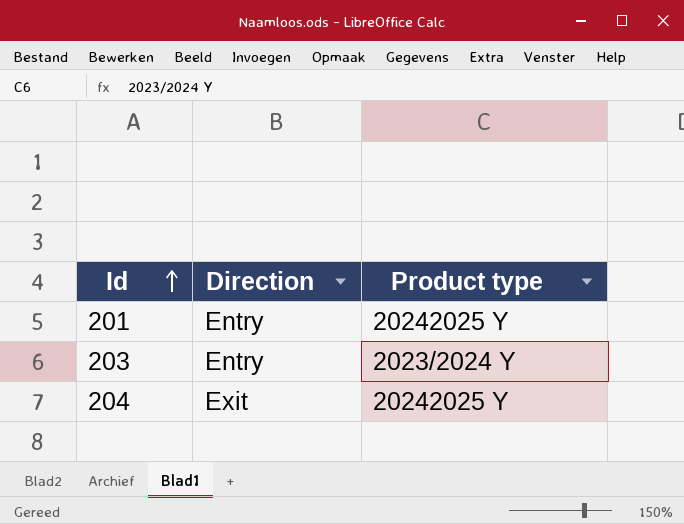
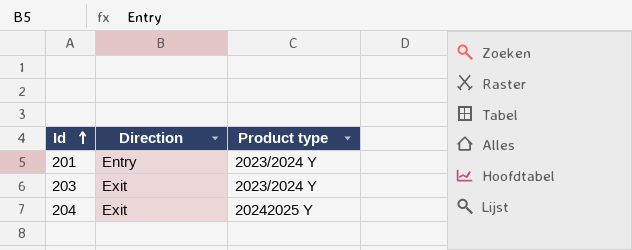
201 | Product type: 20242025 Y -> 2023/2024 Y
203 | Direction: Entry -> Exit

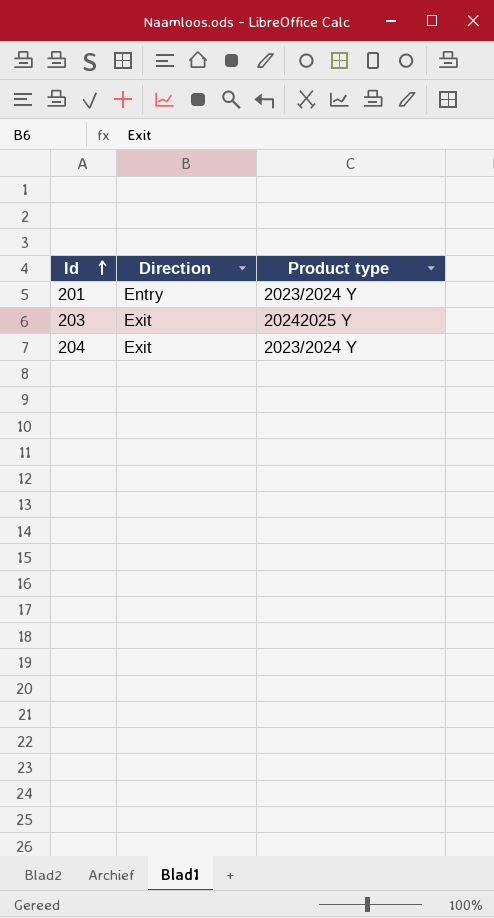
203 | Product type: 2023/2024 Y -> 20242025 Y
204 | Product type: 20242025 Y -> 2023/2024 Y

